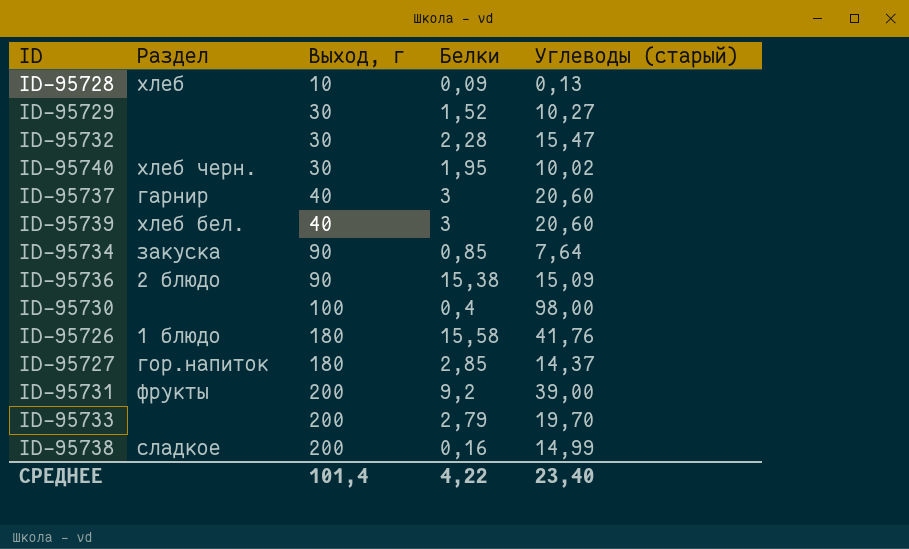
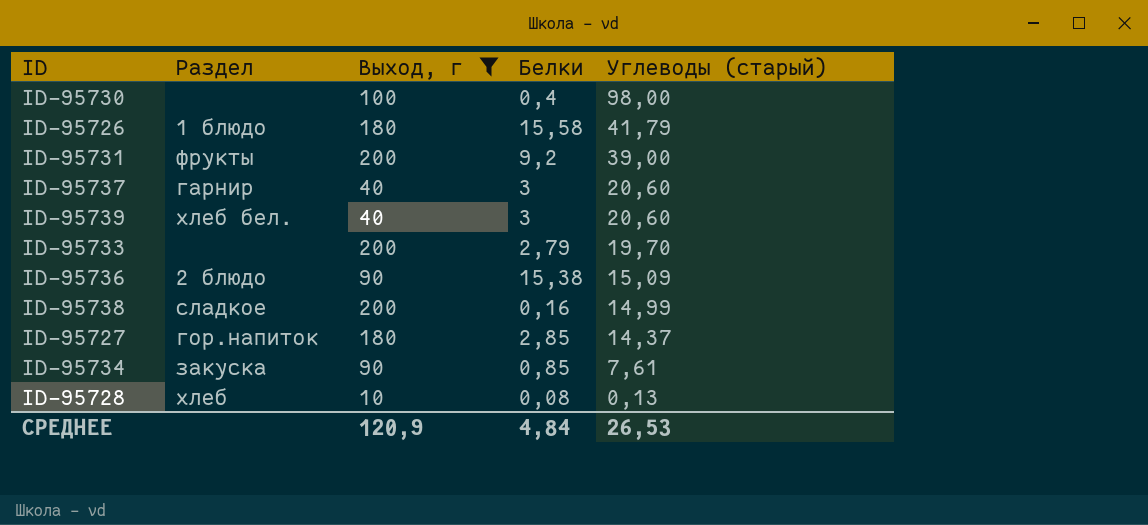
filter: none -> Выход, г != 30
row order: Выход, г ascending -> Углеводы (старый) descending
ID-95726 | Углеводы (старый): 41,76 -> 41,79
ID-95734 | Углеводы (старый): 7,64 -> 7,61
ID-95728 | Белки: 0,09 -> 0,08
СРЕДНЕЕ | Выход, г: 101,4 -> 120,9
СРЕДНЕЕ | Белки: 4,22 -> 4,84
СРЕДНЕЕ | Углеводы (старый): 23,40 -> 26,53

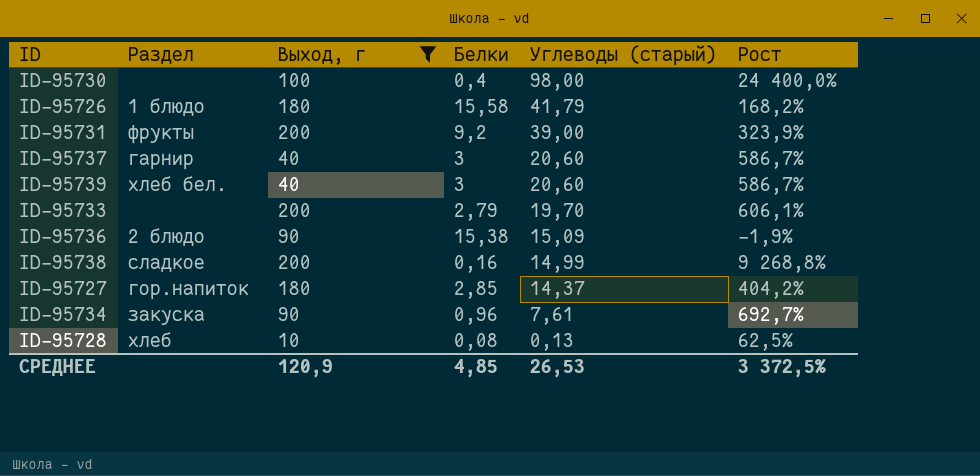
column Рост | formula: none -> ([Углеводы (старый)] - [Белки]) / [Белки]
ID-95734 | Белки: 0,85 -> 0,96
СРЕДНЕЕ | Белки: 4,84 -> 4,85

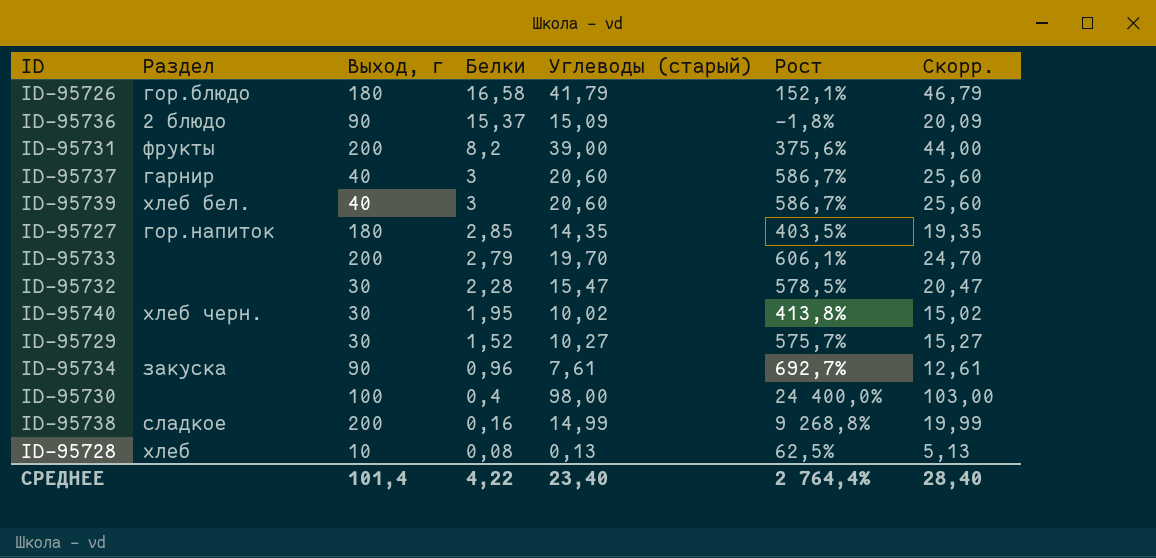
filter: Выход, г != 30 -> none
row order: Углеводы (старый) descending -> Белки descending
column Скорр. | formula: none -> [Углеводы (старый)] + 5
ID-95726 | Раздел: 1 блюдо -> гор.блюдо
ID-95726 | Белки: 15,58 -> 16,58
ID-95726 | Рост: 168,2% -> 152,1%
ID-95736 | Белки: 15,38 -> 15,37
ID-95736 | Рост: -1,9% -> -1,8%
ID-95731 | Белки: 9,2 -> 8,2
ID-95731 | Рост: 323,9% -> 375,6%
ID-95727 | Углеводы (старый): 14,37 -> 14,35
ID-95727 | Рост: 404,2% -> 403,5%
СРЕДНЕЕ | Выход, г: 120,9 -> 101,4
СРЕДНЕЕ | Белки: 4,85 -> 4,22
СРЕДНЕЕ | Углеводы (старый): 26,53 -> 23,40
СРЕДНЕЕ | Рост: 3 372,5% -> 2 764,4%

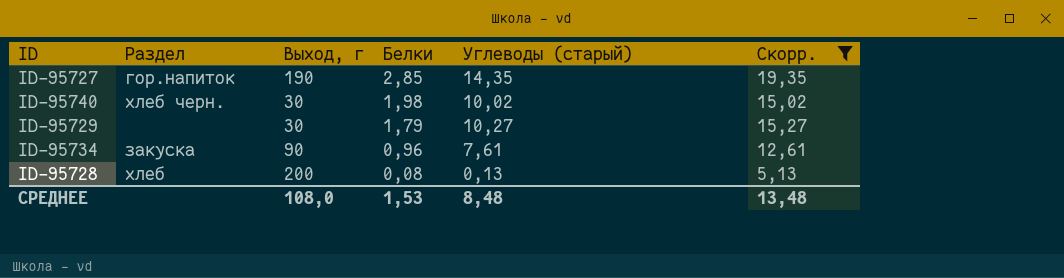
filter: none -> Скорр. <= 19,35
column Рост | formula: ([Углеводы (старый)] - [Белки]) / [Белки] -> none
ID-95727 | Выход, г: 180 -> 190
ID-95740 | Белки: 1,95 -> 1,98
ID-95729 | Белки: 1,52 -> 1,79
ID-95728 | Выход, г: 10 -> 200
СРЕДНЕЕ | Выход, г: 101,4 -> 108,0
СРЕДНЕЕ | Белки: 4,22 -> 1,53
СРЕДНЕЕ | Углеводы (старый): 23,40 -> 8,48
СРЕДНЕЕ | Скорр.: 28,40 -> 13,48

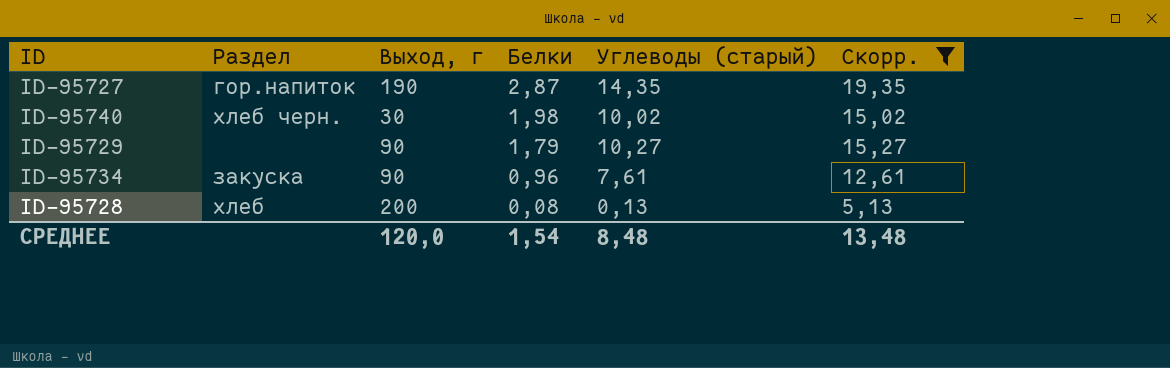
ID-95727 | Белки: 2,85 -> 2,87
ID-95729 | Выход, г: 30 -> 90
СРЕДНЕЕ | Выход, г: 108,0 -> 120,0
СРЕДНЕЕ | Белки: 1,53 -> 1,54

